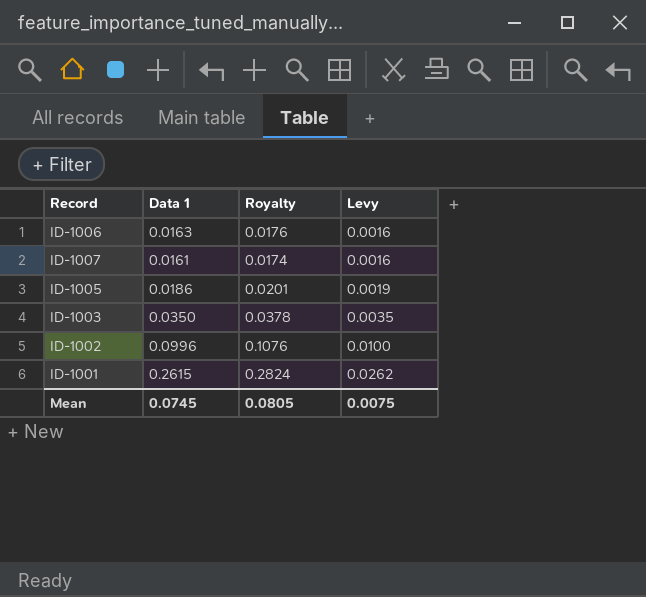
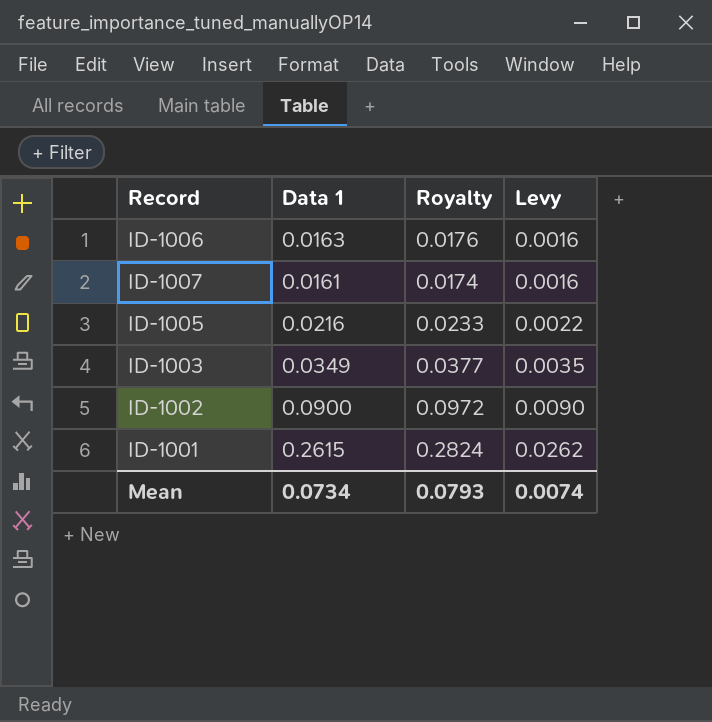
ID-1005 | Data 1: 0.0186 -> 0.0216
ID-1005 | Royalty: 0.0201 -> 0.0233
ID-1005 | Levy: 0.0019 -> 0.0022
ID-1003 | Data 1: 0.0350 -> 0.0349
ID-1003 | Royalty: 0.0378 -> 0.0377
ID-1002 | Data 1: 0.0996 -> 0.0900
ID-1002 | Royalty: 0.1076 -> 0.0972
ID-1002 | Levy: 0.0100 -> 0.0090
Mean | Data 1: 0.0745 -> 0.0734
Mean | Royalty: 0.0805 -> 0.0793
Mean | Levy: 0.0075 -> 0.0074

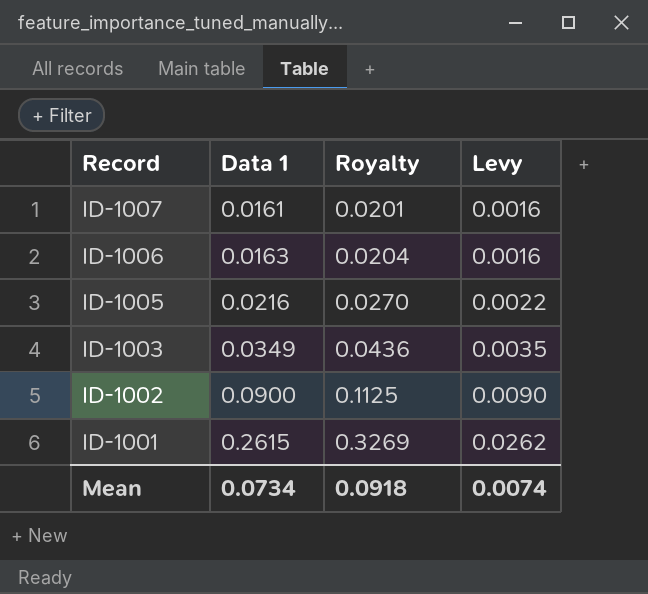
row order: Levy ascending -> Record descending
column Royalty | formula: [Data 1] * 1.08 -> [Data 1] * 1.25
Mean | Royalty: 0.0793 -> 0.0918

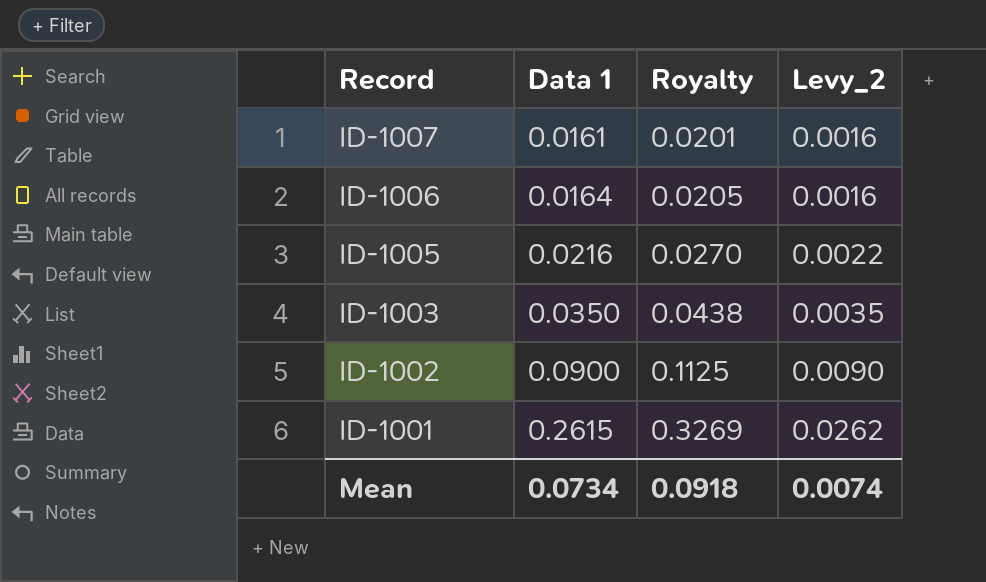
column name: Levy -> Levy_2
ID-1006 | Data 1: 0.0163 -> 0.0164
ID-1006 | Royalty: 0.0204 -> 0.0205
ID-1003 | Data 1: 0.0349 -> 0.0350
ID-1003 | Royalty: 0.0436 -> 0.0438

